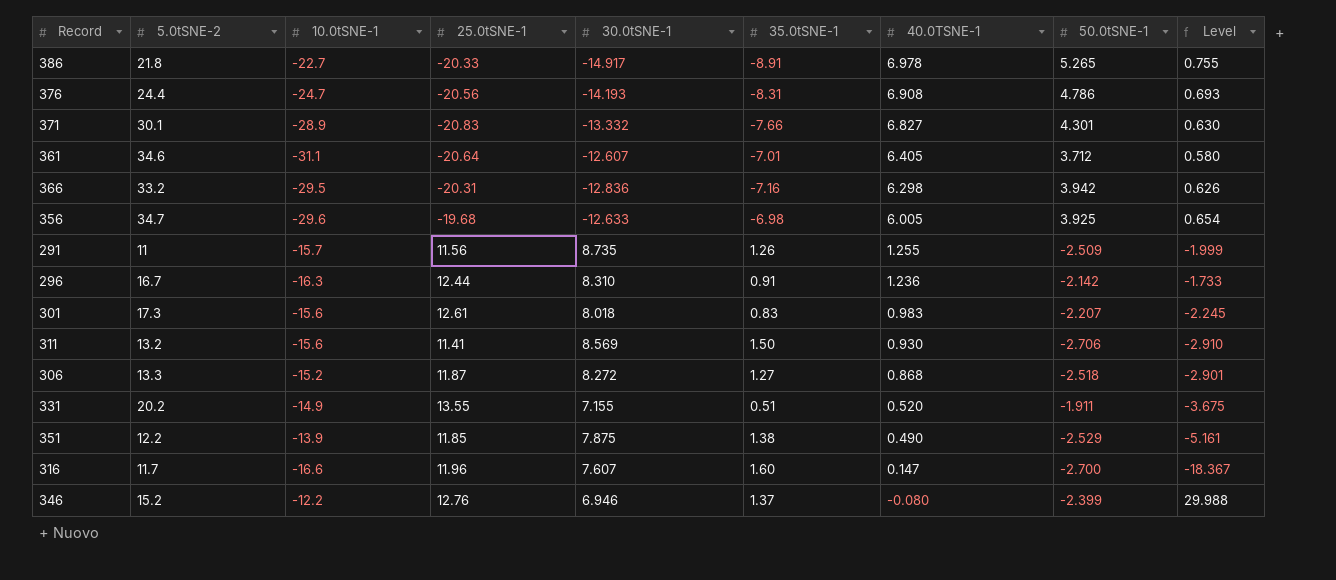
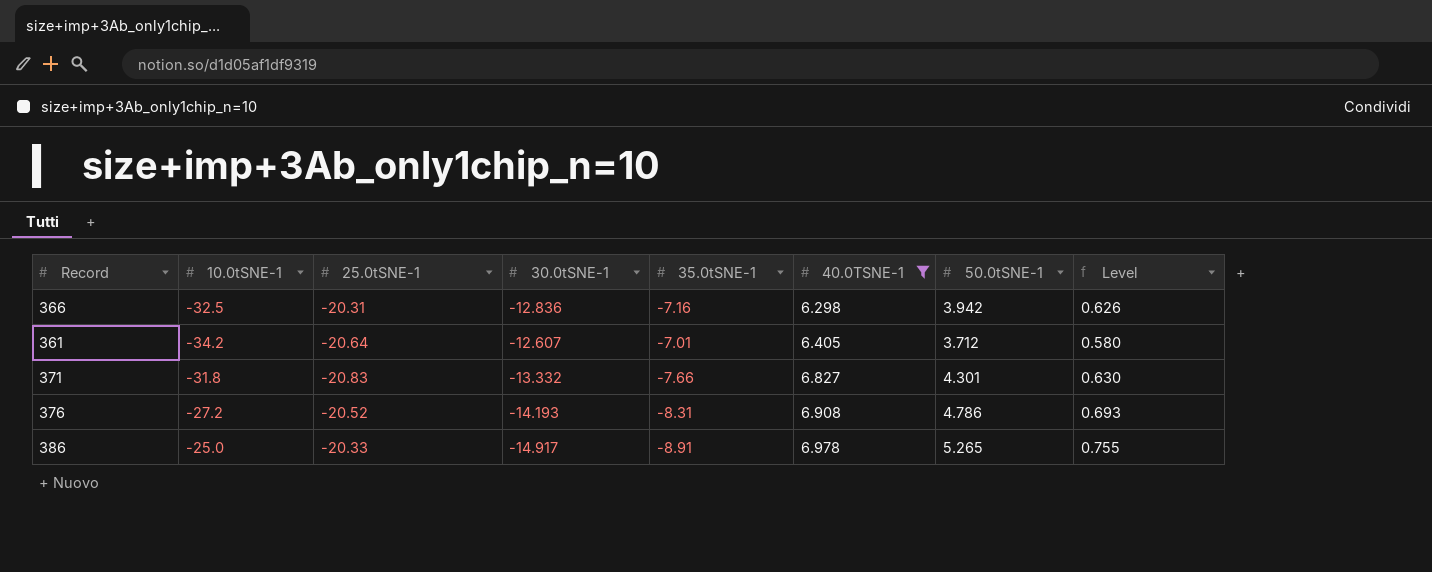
filter: none -> 40.0TSNE-1 >= 6.298
row order: 40.0TSNE-1 descending -> 40.0TSNE-1 ascending
column 5.0tSNE-2 | position: 2 -> none
366 | 10.0tSNE-1: -29.5 -> -32.5
361 | 10.0tSNE-1: -31.1 -> -34.2
371 | 10.0tSNE-1: -28.9 -> -31.8
376 | 10.0tSNE-1: -24.7 -> -27.2
376 | 25.0tSNE-1: -20.56 -> -20.52
386 | 10.0tSNE-1: -22.7 -> -25.0

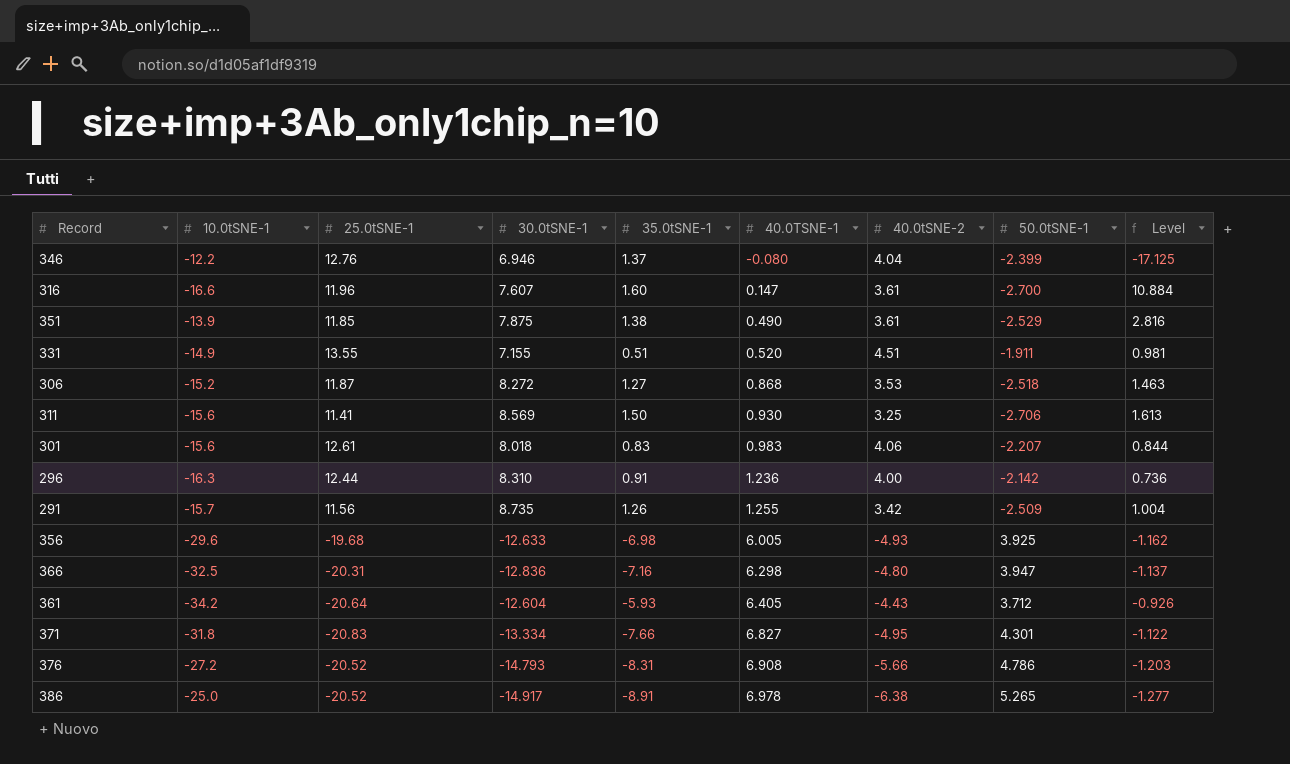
filter: 40.0TSNE-1 >= 6.298 -> none
column 40.0tSNE-2 | position: none -> 7
column Level | formula: [50.0tSNE-1] / [40.0TSNE-1] -> [35.0tSNE-1] / [40.0TSNE-1]
366 | 50.0tSNE-1: 3.942 -> 3.947
361 | 30.0tSNE-1: -12.607 -> -12.604
361 | 35.0tSNE-1: -7.01 -> -5.93
371 | 30.0tSNE-1: -13.332 -> -13.334
376 | 30.0tSNE-1: -14.193 -> -14.793
386 | 25.0tSNE-1: -20.33 -> -20.52

